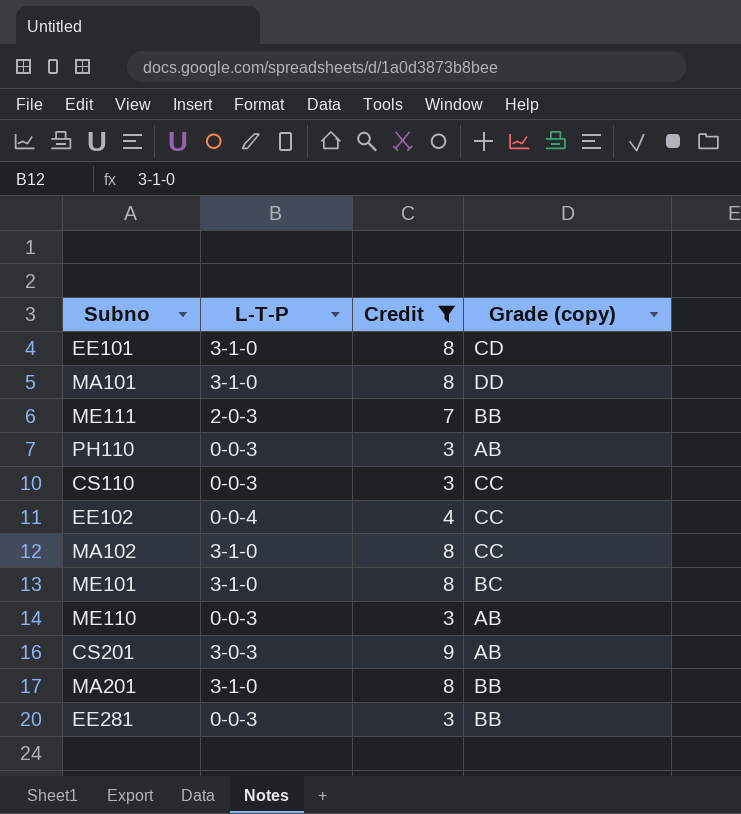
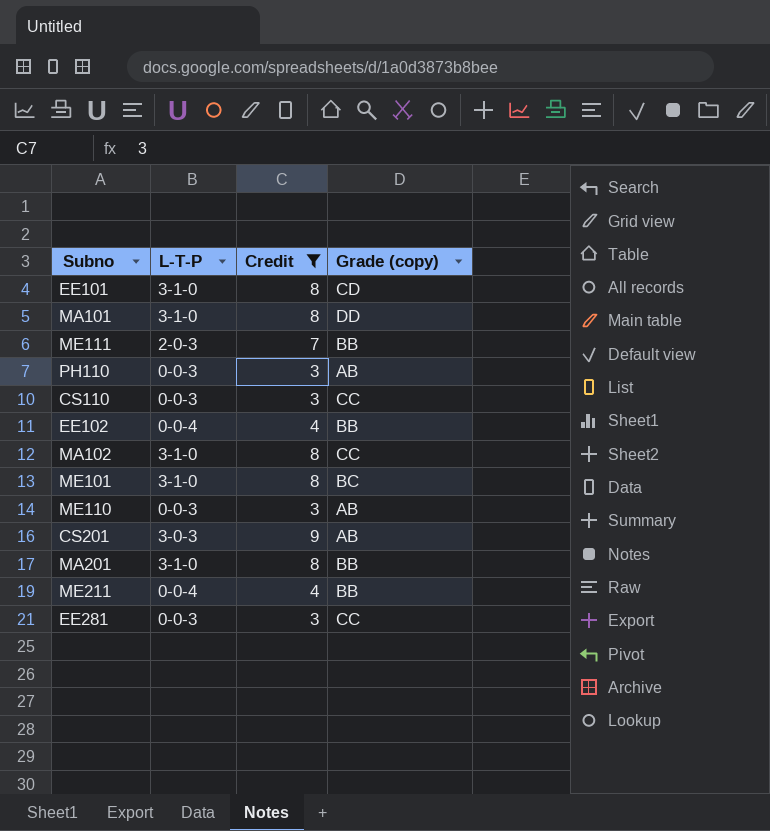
EE102 | Grade (copy): CC -> BB
row ME211: none -> 0-0-4 | 4 | BB
EE281 | Grade (copy): BB -> CC

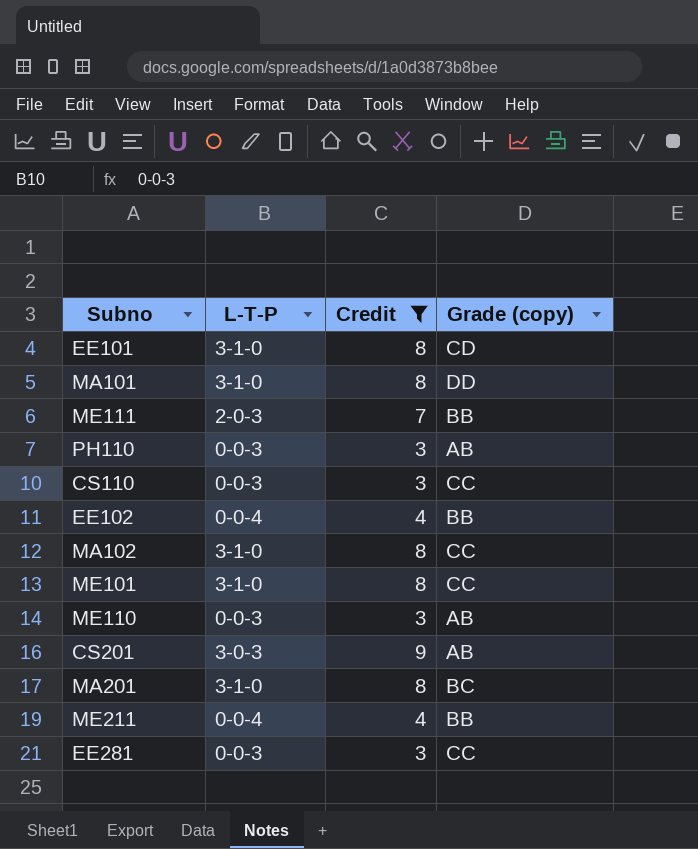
ME101 | Grade (copy): BC -> CC
MA201 | Grade (copy): BB -> BC

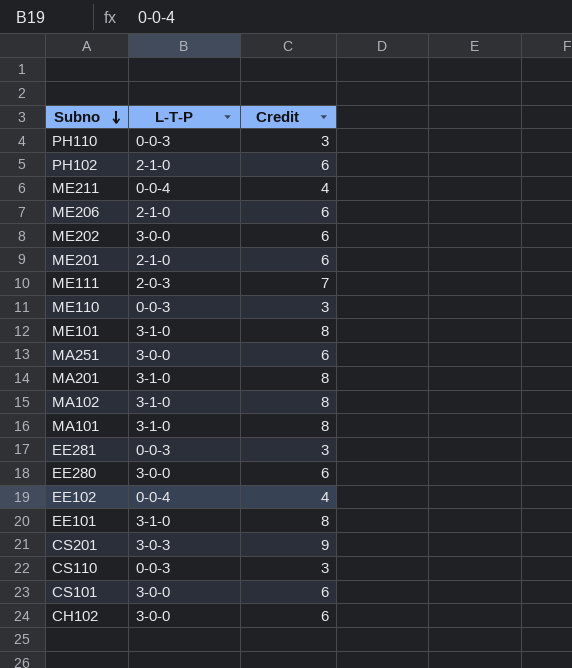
filter: Credit != 6 -> none
row order: none -> Subno descending
column Grade (copy) | position: 4 -> none

